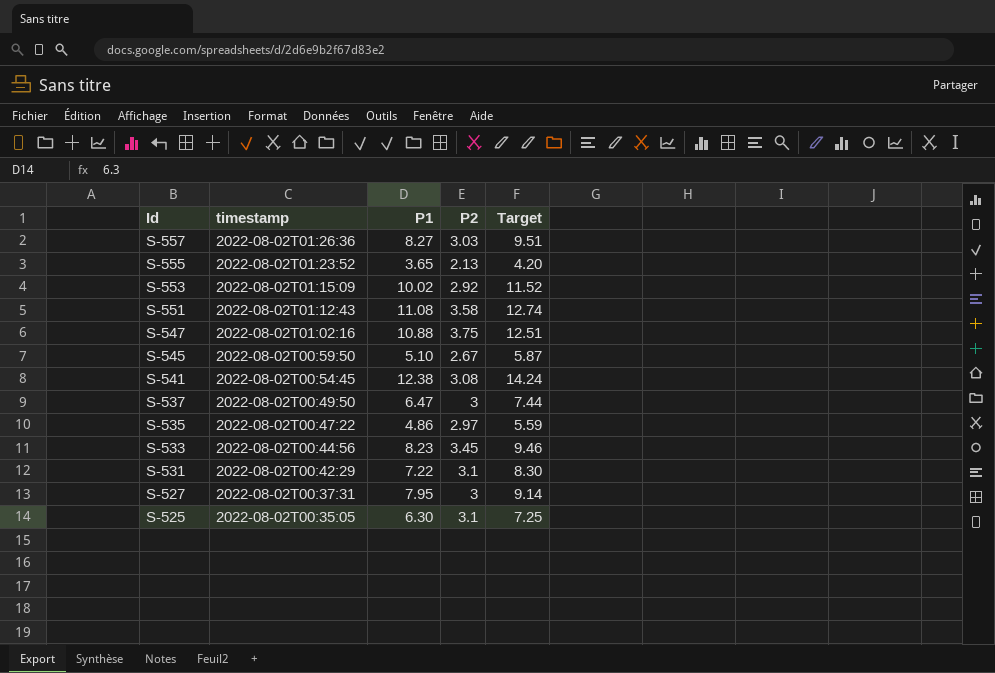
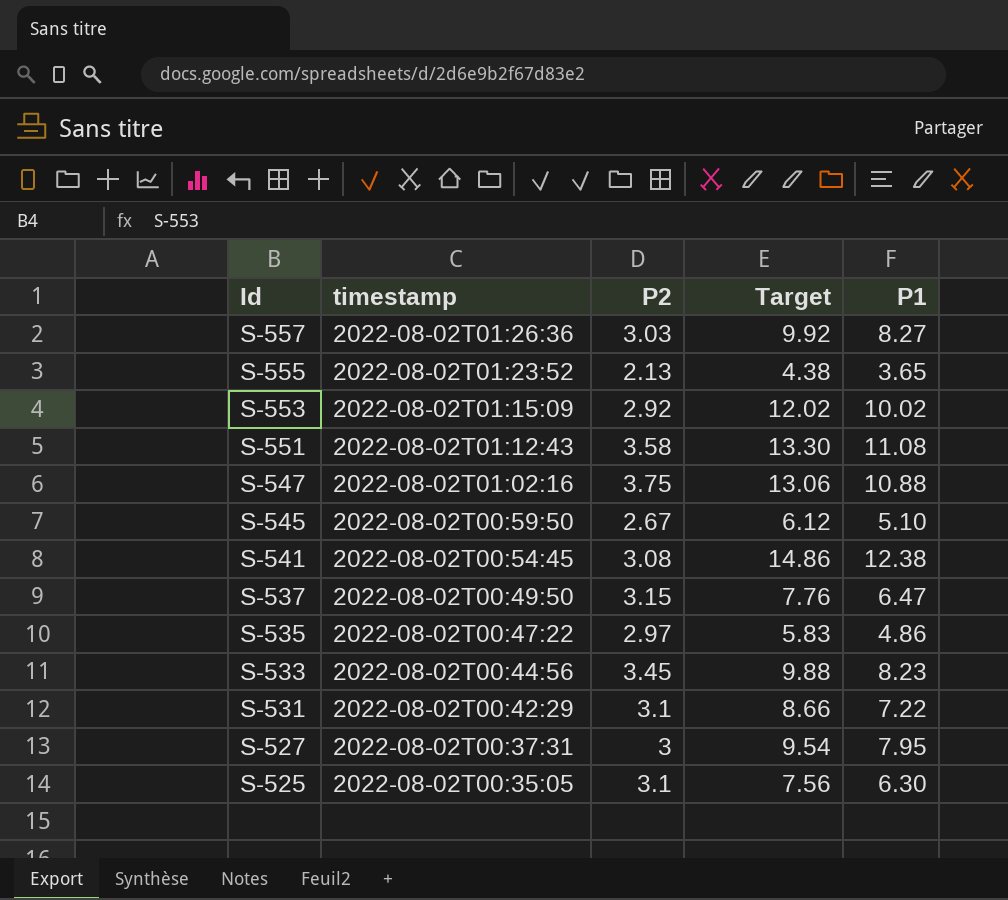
column Target | formula: [P1] * 1.15 -> [P1] * 1.2
column P1 | position: 3 -> 5
S-537 | P2: 3 -> 3.15

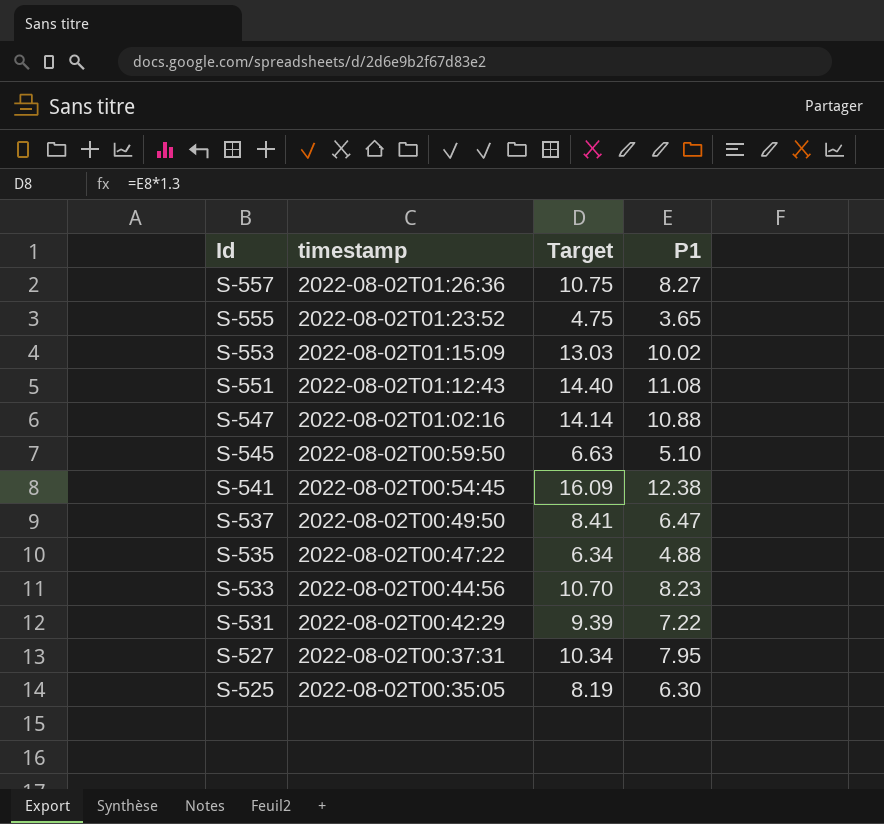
column P2 | position: 3 -> none
column Target | formula: [P1] * 1.2 -> [P1] * 1.3
S-535 | P1: 4.86 -> 4.88

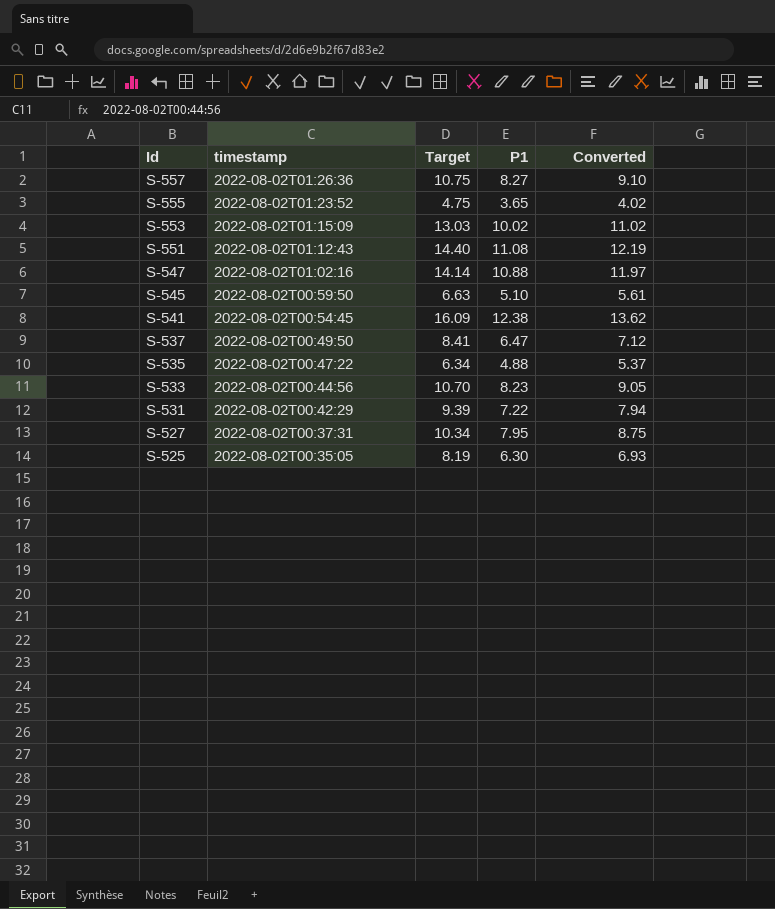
column Converted | formula: none -> [P1] * 1.1

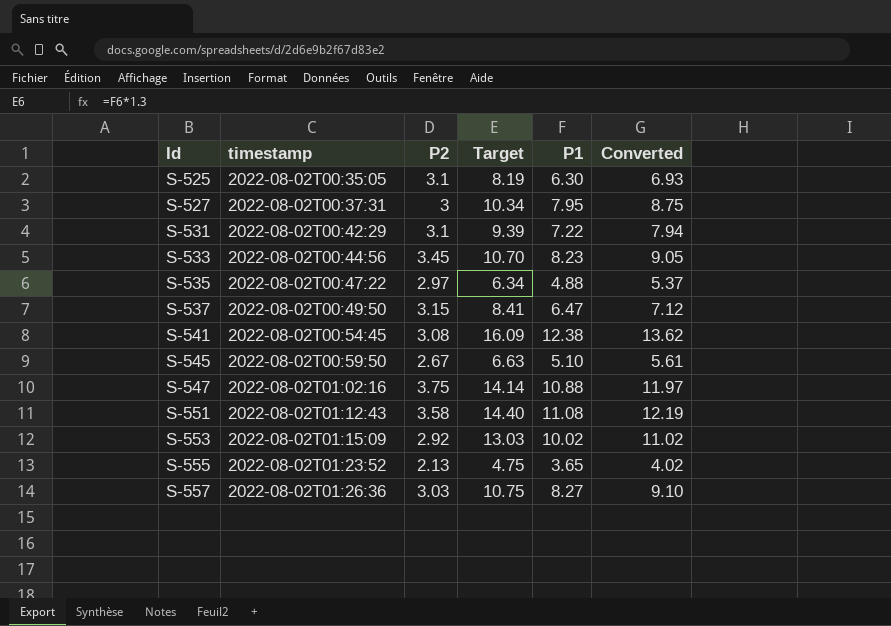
row order: Id descending -> Id ascending
column P2 | position: none -> 3

